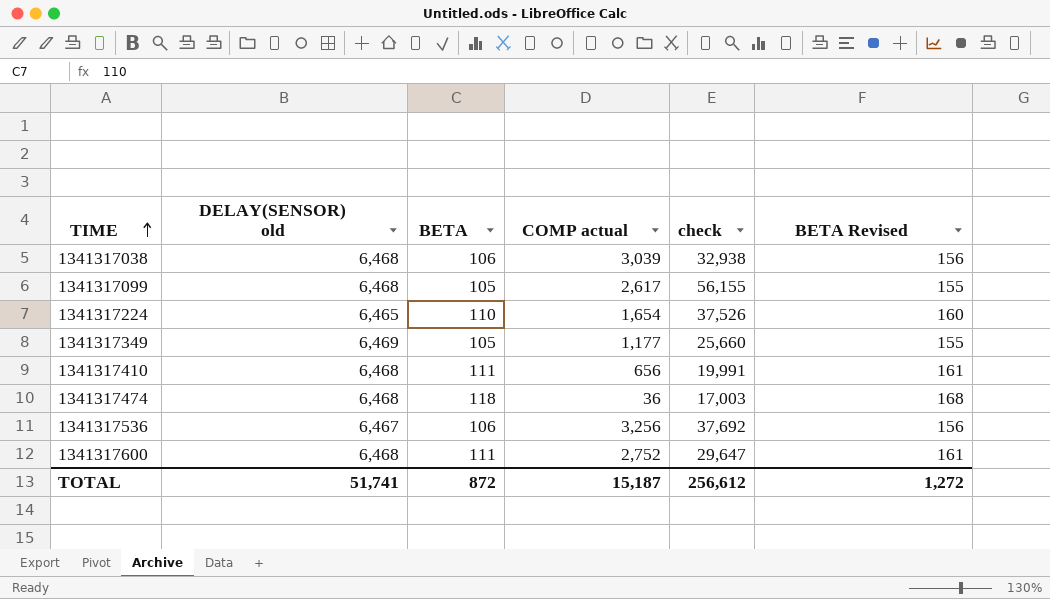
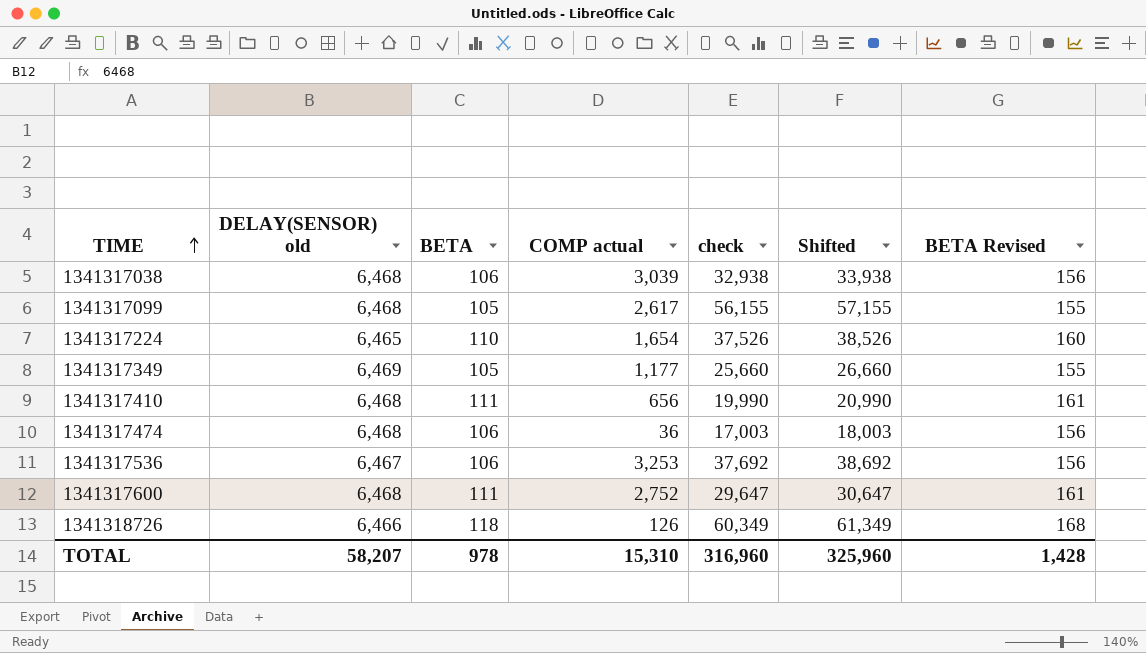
column Shifted | formula: none -> [check] + 1000
1341317410 | check: 19,991 -> 19,990
1341317474 | BETA: 118 -> 106
1341317474 | BETA Revised: 168 -> 156
1341317536 | COMP actual: 3,256 -> 3,253
row 1341318726: none -> 6,466 | 118 | 126 | 60,349 | 61,349 | 168
TOTAL | DELAY(SENSOR) old: 51,741 -> 58,207
TOTAL | BETA: 872 -> 978
TOTAL | COMP actual: 15,187 -> 15,310
TOTAL | check: 256,612 -> 316,960
TOTAL | BETA Revised: 1,272 -> 1,428

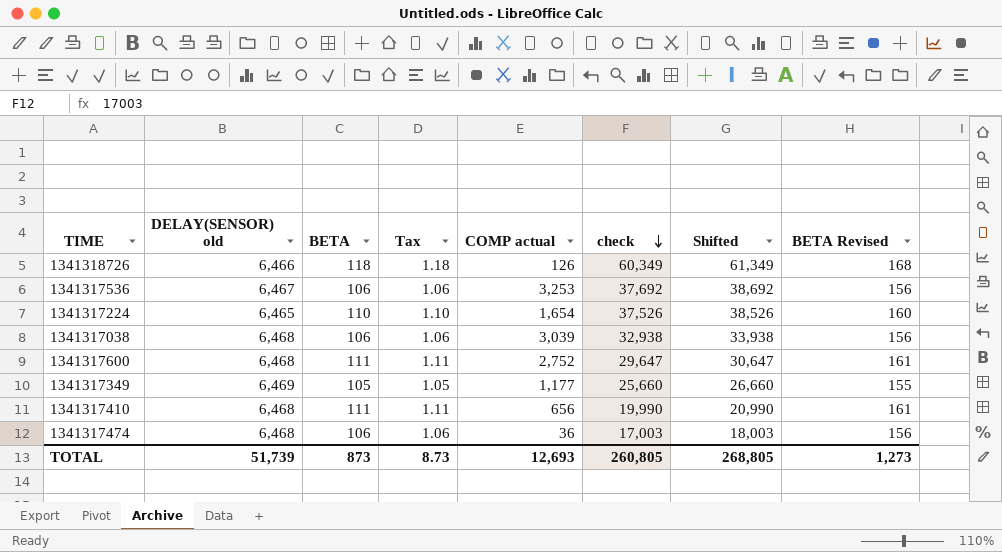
row order: TIME ascending -> check descending
column Tax | formula: none -> [BETA] * 0.01
row 1341317099: 6,468 | 105 | 2,617 | 56,155 | 57,155 | 155 -> none
TOTAL | DELAY(SENSOR) old: 58,207 -> 51,739
TOTAL | BETA: 978 -> 873
TOTAL | COMP actual: 15,310 -> 12,693
TOTAL | check: 316,960 -> 260,805
TOTAL | Shifted: 325,960 -> 268,805
TOTAL | BETA Revised: 1,428 -> 1,273

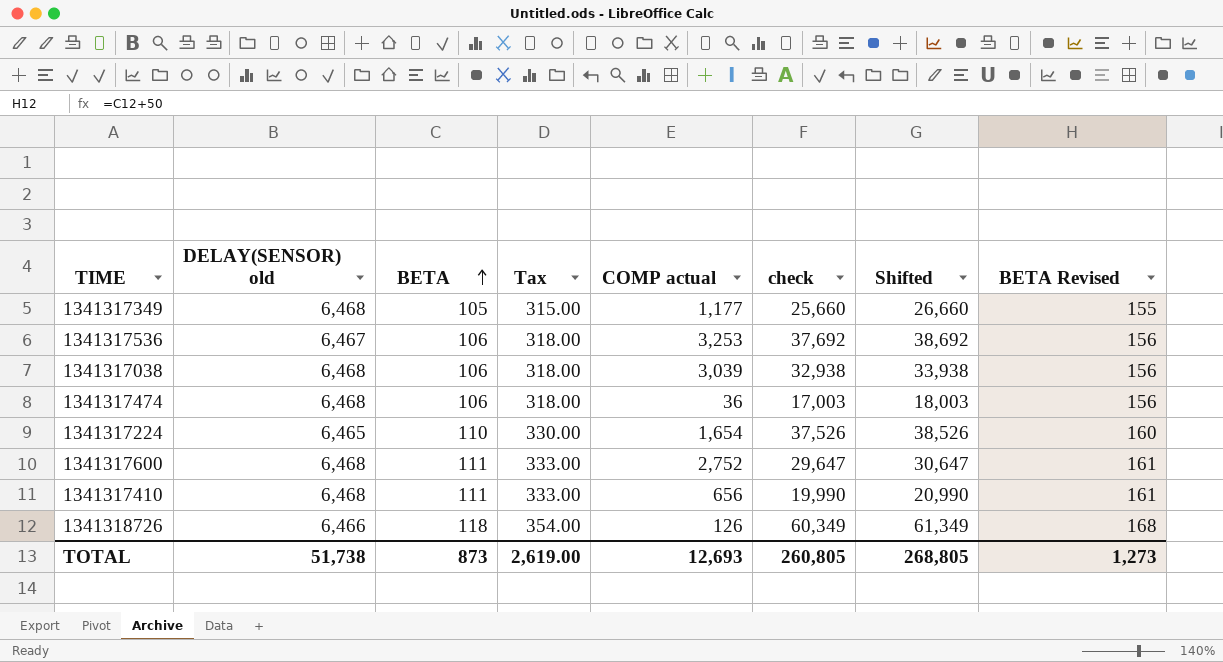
row order: check descending -> BETA ascending
column Tax | formula: [BETA] * 0.01 -> [BETA] * 3
1341317349 | DELAY(SENSOR) old: 6,469 -> 6,468
TOTAL | DELAY(SENSOR) old: 51,739 -> 51,738
TOTAL | Tax: 8.73 -> 2,619.00

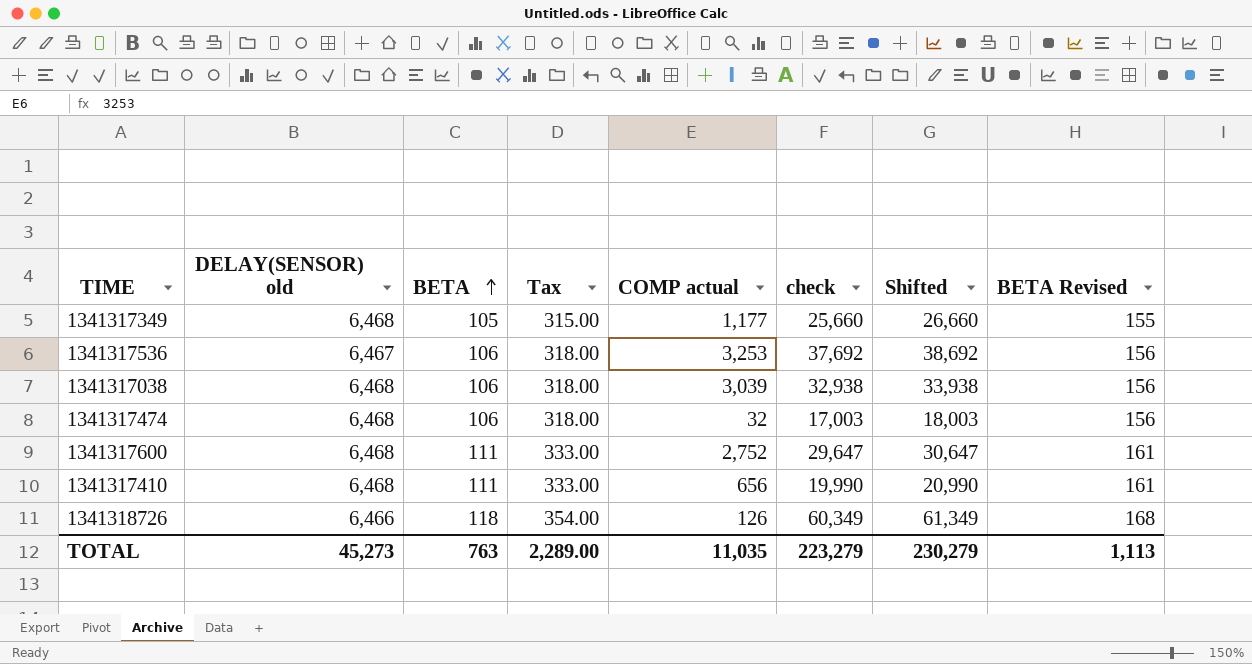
row 1341317224: 6,465 | 110 | 330.00 | 1,654 | 37,526 | 38,526 | 160 -> none
1341317474 | COMP actual: 36 -> 32
TOTAL | DELAY(SENSOR) old: 51,738 -> 45,273
TOTAL | BETA: 873 -> 763
TOTAL | Tax: 2,619.00 -> 2,289.00
TOTAL | COMP actual: 12,693 -> 11,035
TOTAL | check: 260,805 -> 223,279
TOTAL | Shifted: 268,805 -> 230,279
TOTAL | BETA Revised: 1,273 -> 1,113

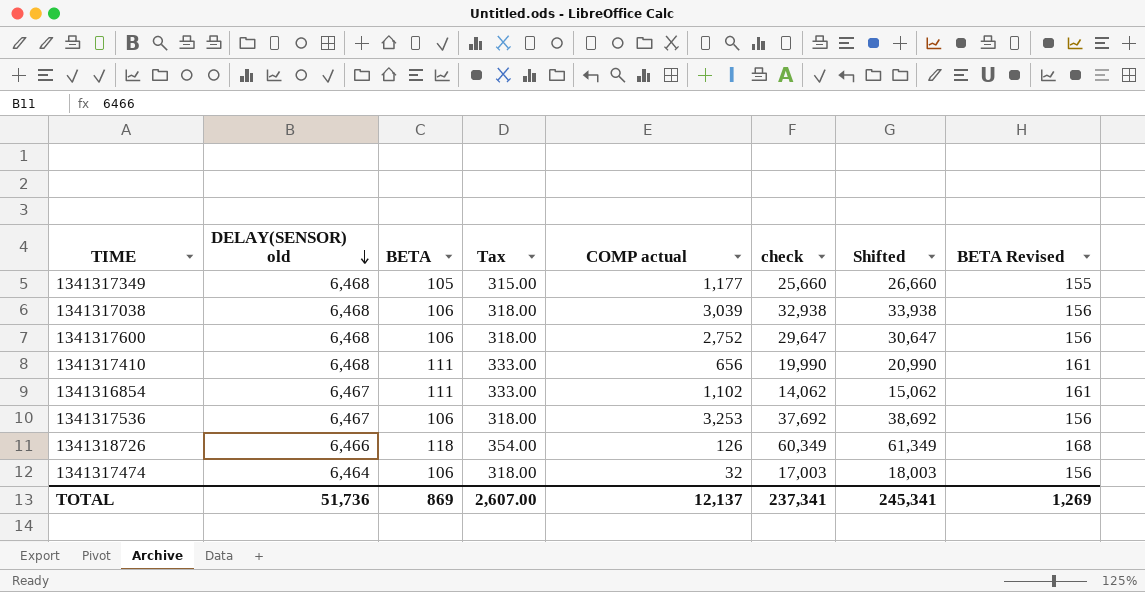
row order: BETA ascending -> DELAY(SENSOR) old descending
1341317600 | BETA: 111 -> 106
1341317600 | Tax: 333.00 -> 318.00
1341317600 | BETA Revised: 161 -> 156
row 1341316854: none -> 6,467 | 111 | 333.00 | 1,102 | 14,062 | 15,062 | 161
1341317474 | DELAY(SENSOR) old: 6,468 -> 6,464
TOTAL | DELAY(SENSOR) old: 45,273 -> 51,736
TOTAL | BETA: 763 -> 869
TOTAL | Tax: 2,289.00 -> 2,607.00
TOTAL | COMP actual: 11,035 -> 12,137
TOTAL | check: 223,279 -> 237,341
TOTAL | Shifted: 230,279 -> 245,341
TOTAL | BETA Revised: 1,113 -> 1,269

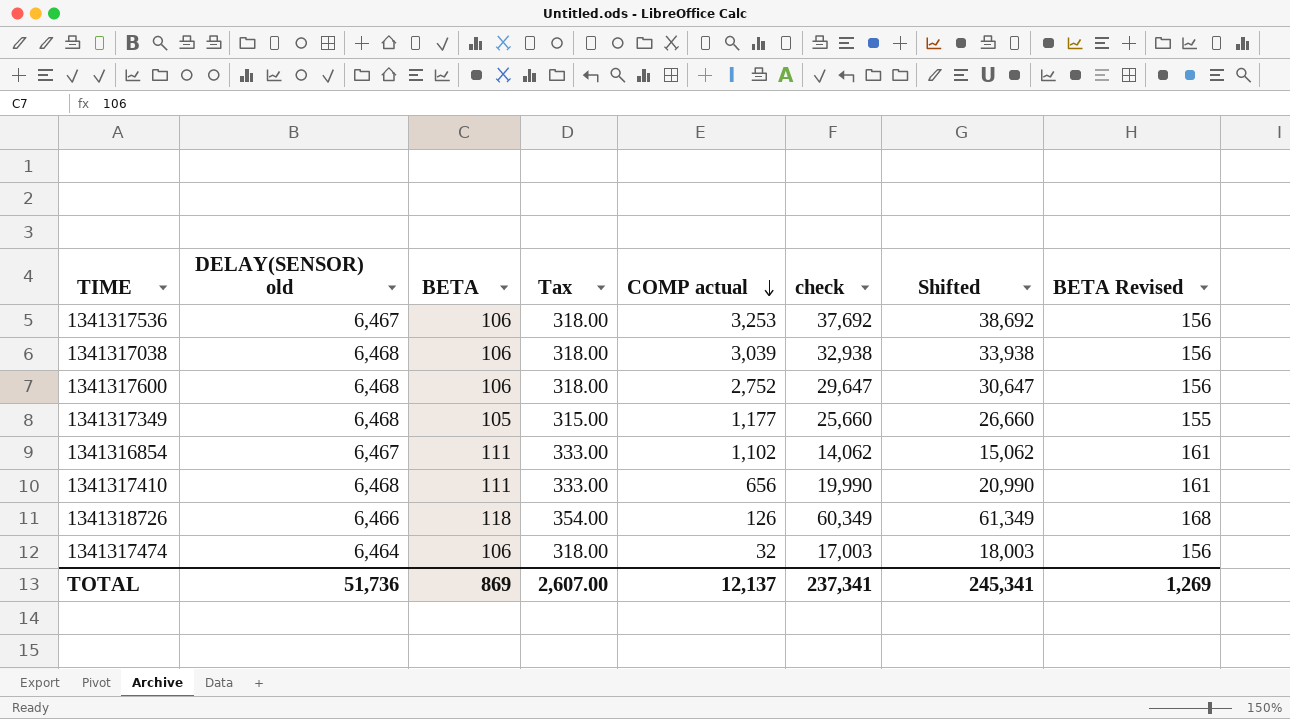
row order: DELAY(SENSOR) old descending -> COMP actual descending

